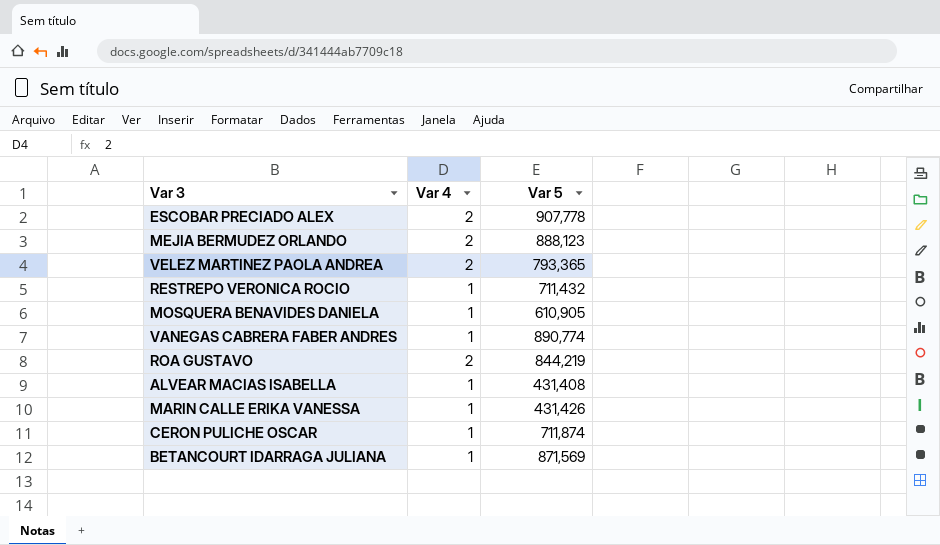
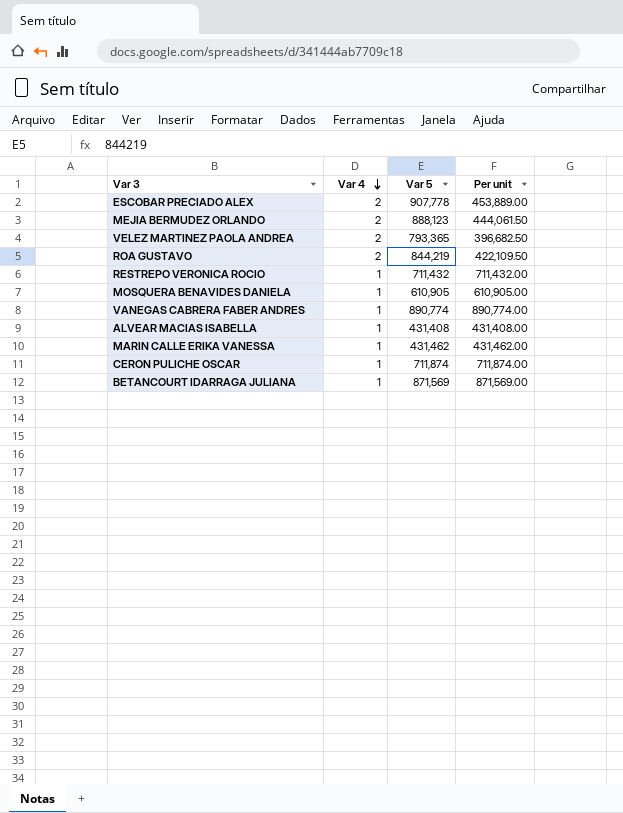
row order: none -> Var 4 descending
column Per unit | formula: none -> [Var 5] / [Var 4]
MARIN CALLE ERIKA VANESSA | Var 5: 431,426 -> 431,462

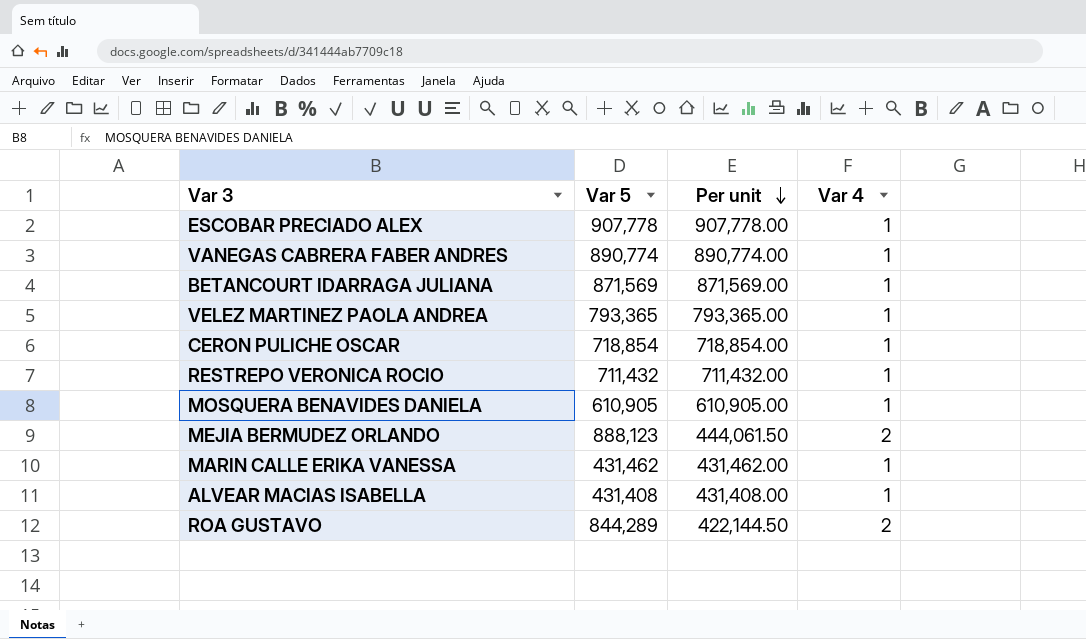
row order: Var 4 descending -> Per unit descending
column Var 4 | position: 2 -> 4
ESCOBAR PRECIADO ALEX | Per unit: 453,889.00 -> 907,778.00
ESCOBAR PRECIADO ALEX | Var 4: 2 -> 1
VELEZ MARTINEZ PAOLA ANDREA | Per unit: 396,682.50 -> 793,365.00
VELEZ MARTINEZ PAOLA ANDREA | Var 4: 2 -> 1
CERON PULICHE OSCAR | Var 5: 711,874 -> 718,854
CERON PULICHE OSCAR | Per unit: 711,874.00 -> 718,854.00
ROA GUSTAVO | Var 5: 844,219 -> 844,289
ROA GUSTAVO | Per unit: 422,109.50 -> 422,144.50

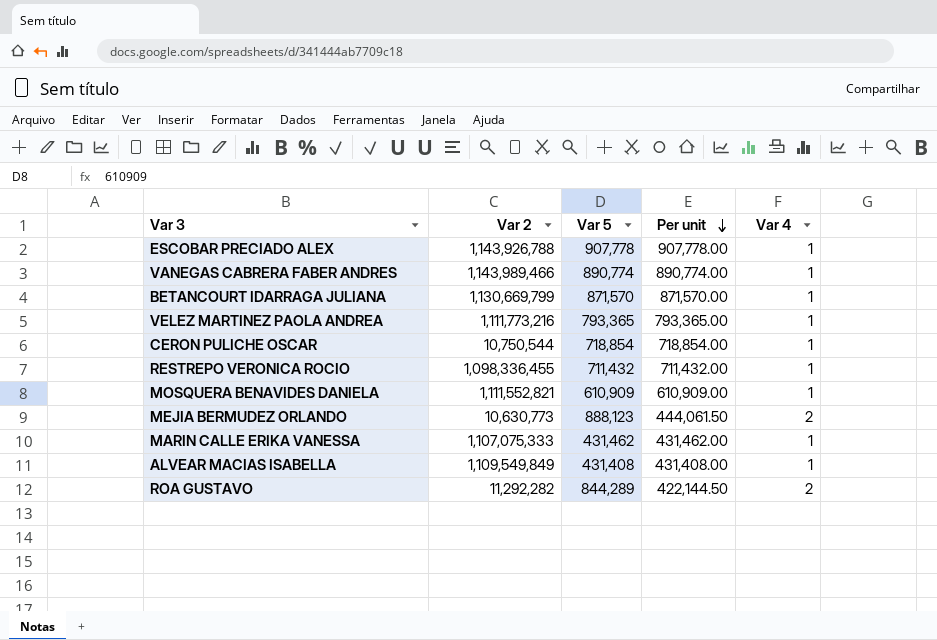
column Var 2 | position: none -> 2
BETANCOURT IDARRAGA JULIANA | Var 5: 871,569 -> 871,570
BETANCOURT IDARRAGA JULIANA | Per unit: 871,569.00 -> 871,570.00
MOSQUERA BENAVIDES DANIELA | Var 5: 610,905 -> 610,909
MOSQUERA BENAVIDES DANIELA | Per unit: 610,905.00 -> 610,909.00

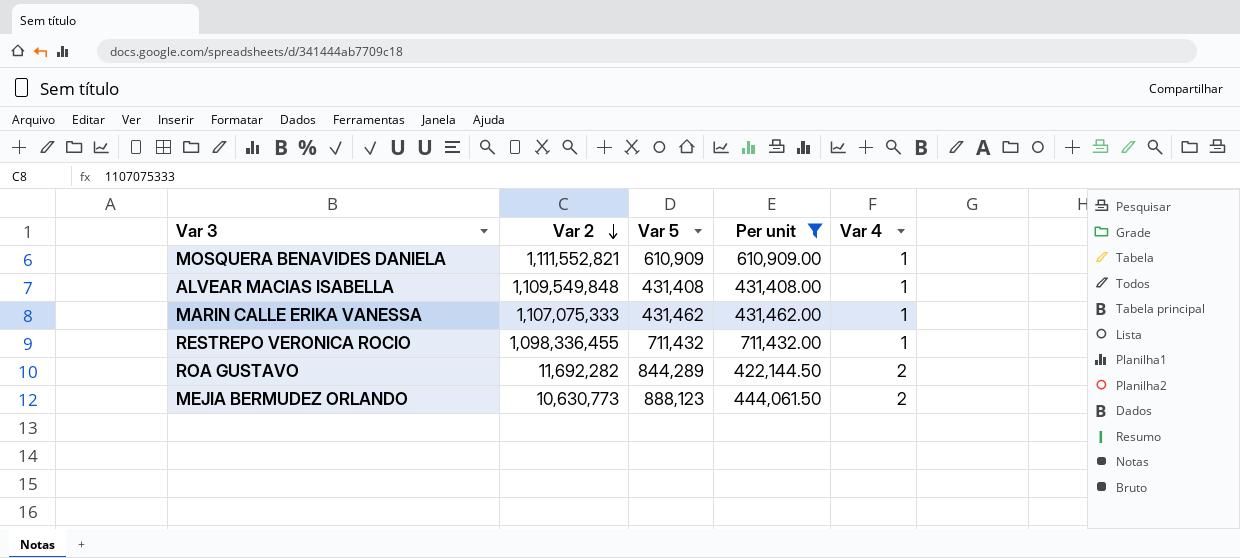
filter: none -> Per unit <= 711,432.00
row order: Per unit descending -> Var 2 descending
ALVEAR MACIAS ISABELLA | Var 2: 1,109,549,849 -> 1,109,549,848
ROA GUSTAVO | Var 2: 11,292,282 -> 11,692,282

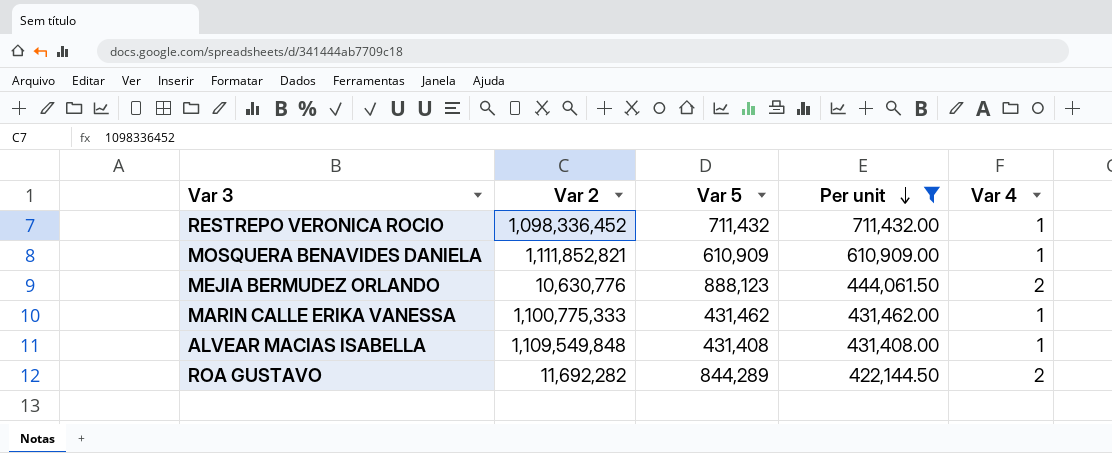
row order: Var 2 descending -> Per unit descending
RESTREPO VERONICA ROCIO | Var 2: 1,098,336,455 -> 1,098,336,452
MOSQUERA BENAVIDES DANIELA | Var 2: 1,111,552,821 -> 1,111,852,821
MEJIA BERMUDEZ ORLANDO | Var 2: 10,630,773 -> 10,630,776
MARIN CALLE ERIKA VANESSA | Var 2: 1,107,075,333 -> 1,100,775,333

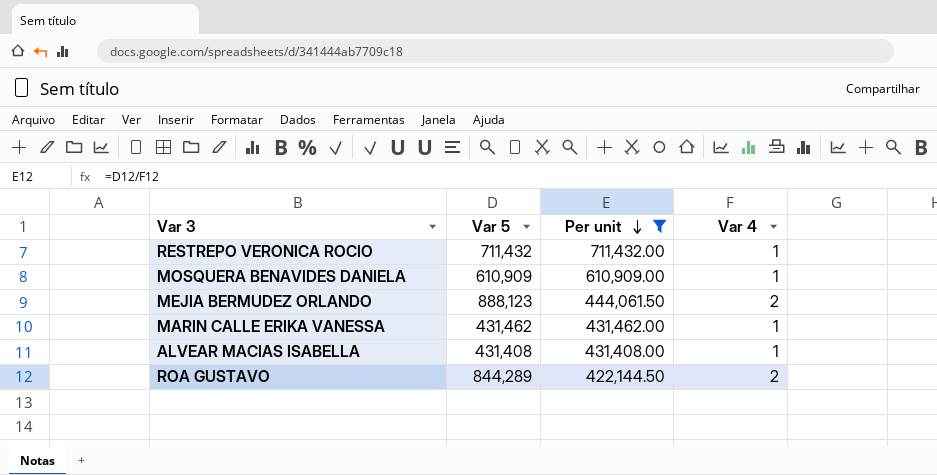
column Var 2 | position: 2 -> none

